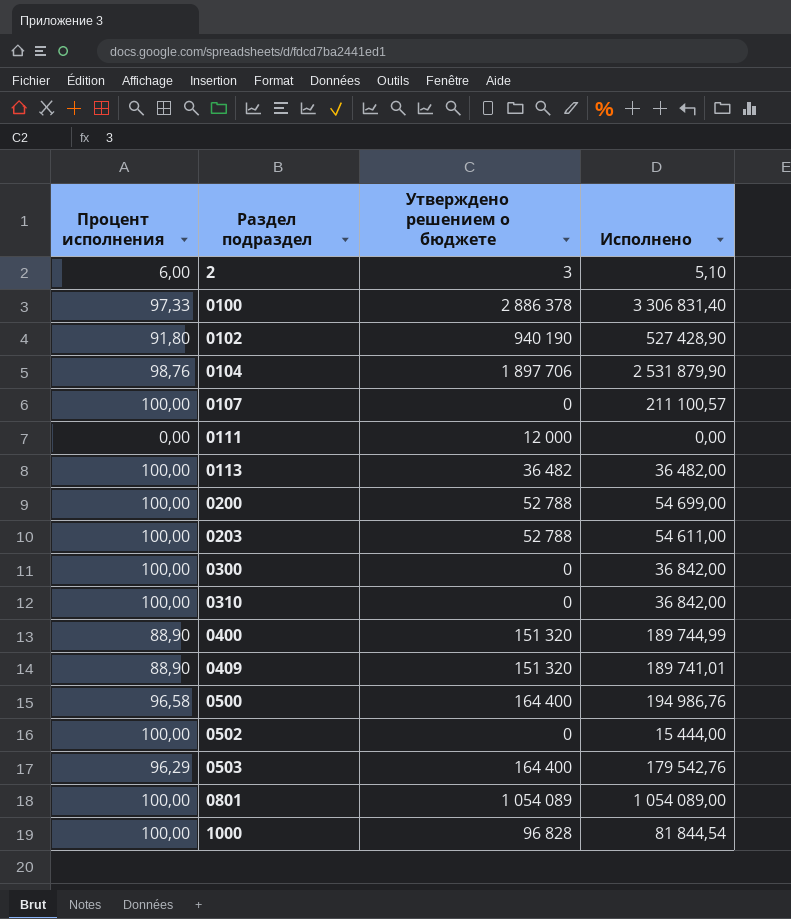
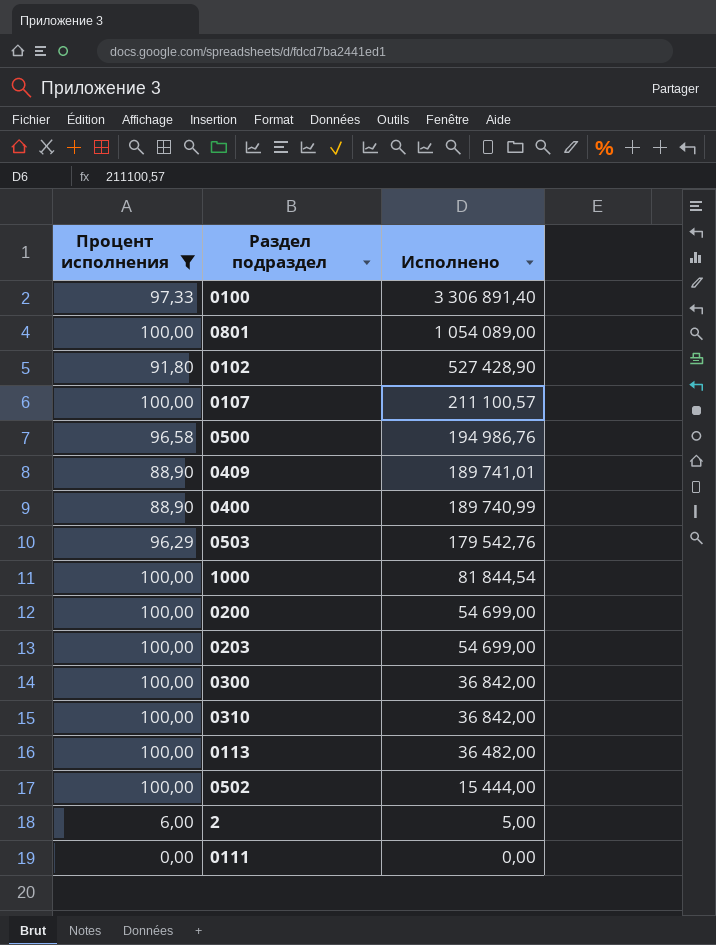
filter: none -> Процент исполнения != 98,76
row order: Раздел подраздел ascending -> Исполнено descending
column Утверждено решением о бюджете | position: 3 -> none
0100 | Исполнено: 3 306 831,40 -> 3 306 891,40
0400 | Исполнено: 189 744,99 -> 189 740,99
0203 | Исполнено: 54 611,00 -> 54 699,00
2 | Исполнено: 5,10 -> 5,00

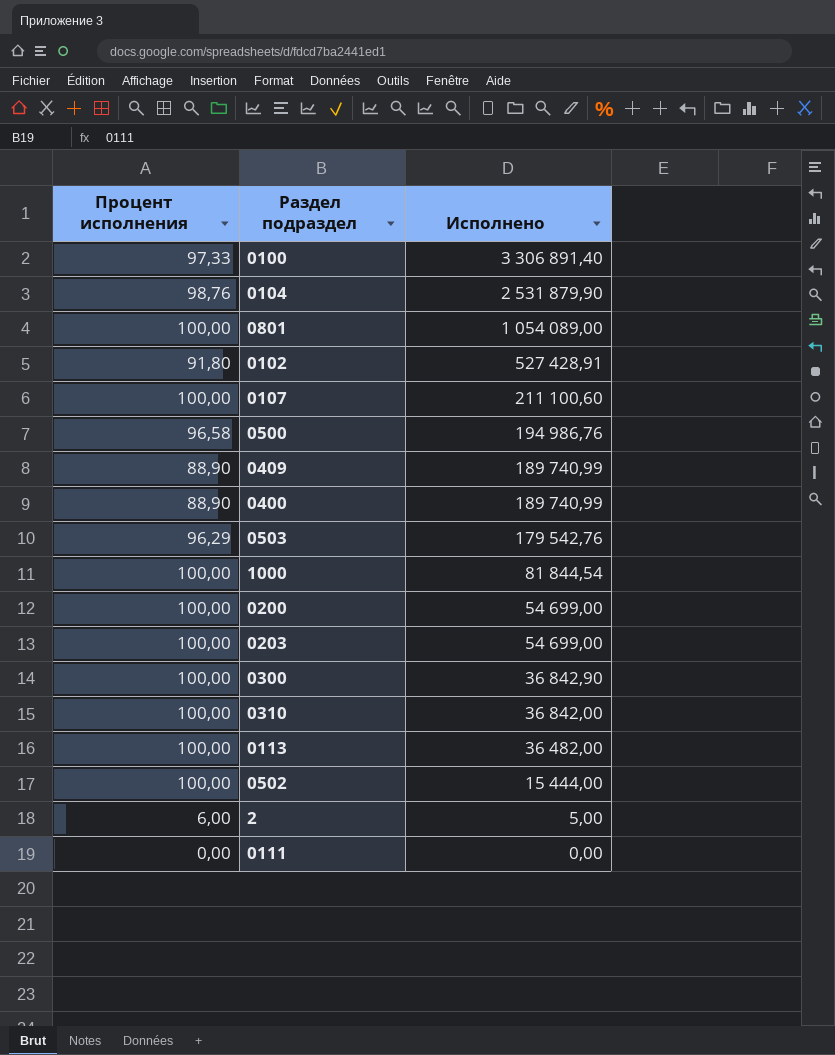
filter: Процент исполнения != 98,76 -> none
0102 | Исполнено: 527 428,90 -> 527 428,91
0107 | Исполнено: 211 100,57 -> 211 100,60
0409 | Исполнено: 189 741,01 -> 189 740,99
0300 | Исполнено: 36 842,00 -> 36 842,90

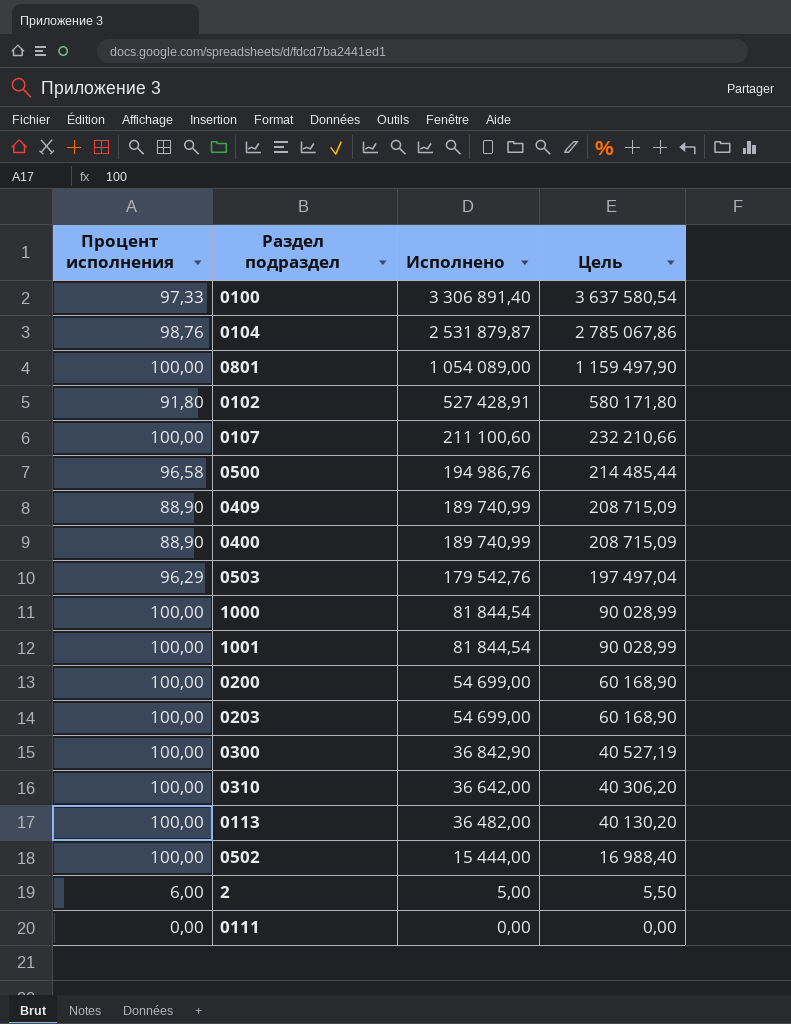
column Цель | formula: none -> [Исполнено] * 1,1
0104 | Исполнено: 2 531 879,90 -> 2 531 879,87
row 1001: none -> 100,00 | 81 844,54 | 90 028,99
0310 | Исполнено: 36 842,00 -> 36 642,00

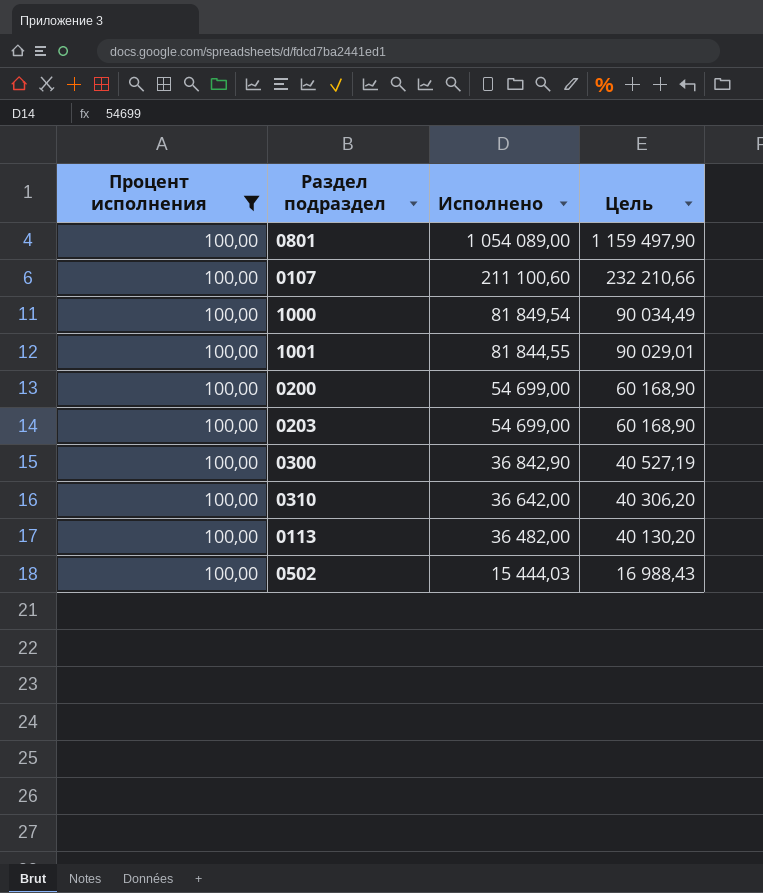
filter: none -> Процент исполнения = 100,00
1000 | Исполнено: 81 844,54 -> 81 849,54
1000 | Цель: 90 028,99 -> 90 034,49
1001 | Исполнено: 81 844,54 -> 81 844,55
1001 | Цель: 90 028,99 -> 90 029,01
0502 | Исполнено: 15 444,00 -> 15 444,03
0502 | Цель: 16 988,40 -> 16 988,43

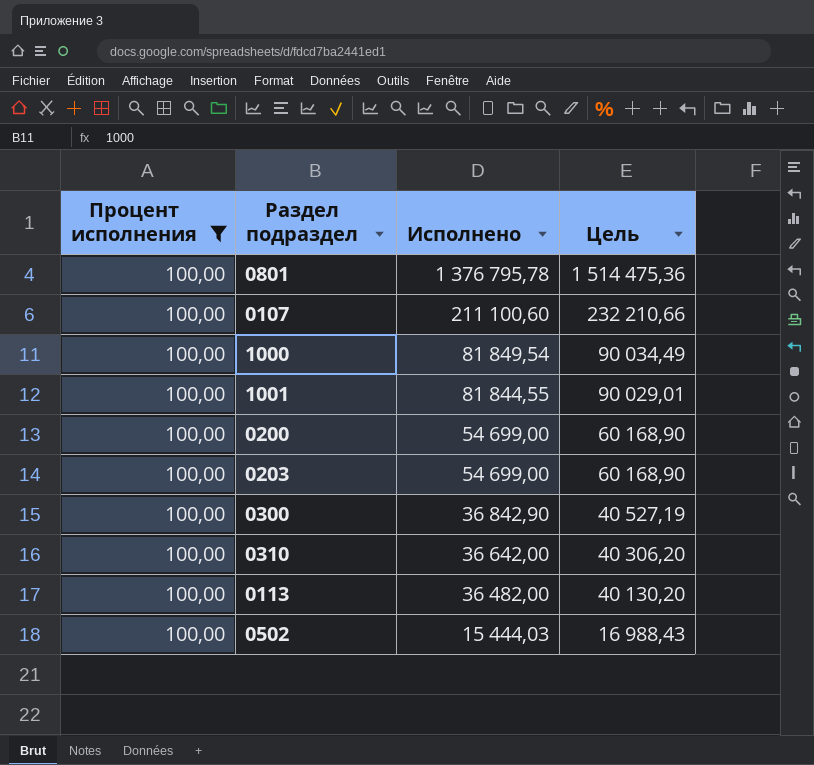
0801 | Исполнено: 1 054 089,00 -> 1 376 795,78
0801 | Цель: 1 159 497,90 -> 1 514 475,36

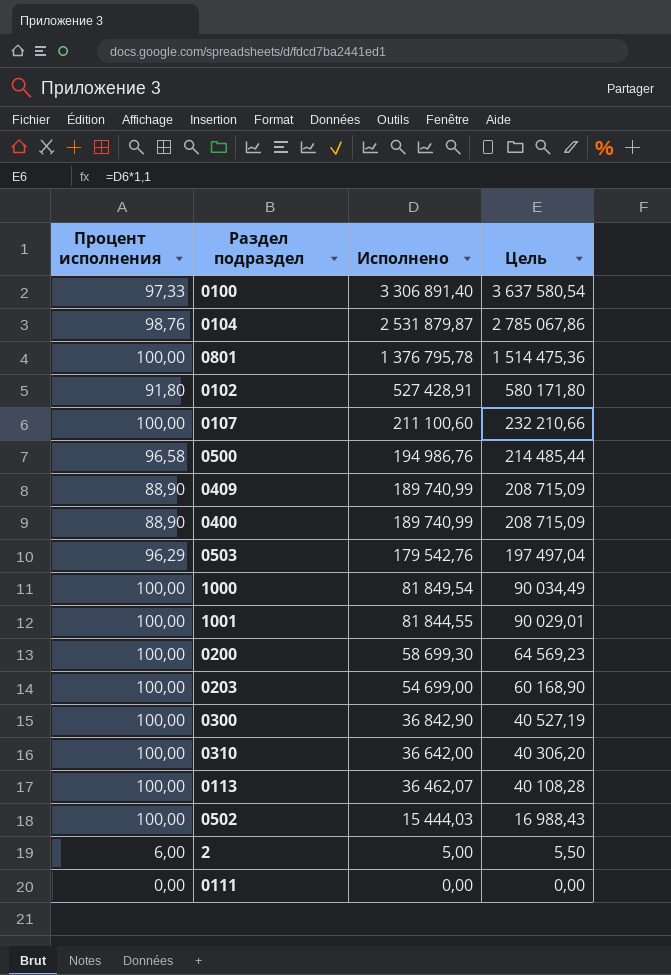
filter: Процент исполнения = 100,00 -> none
0200 | Исполнено: 54 699,00 -> 58 699,30
0200 | Цель: 60 168,90 -> 64 569,23
0113 | Исполнено: 36 482,00 -> 36 462,07
0113 | Цель: 40 130,20 -> 40 108,28

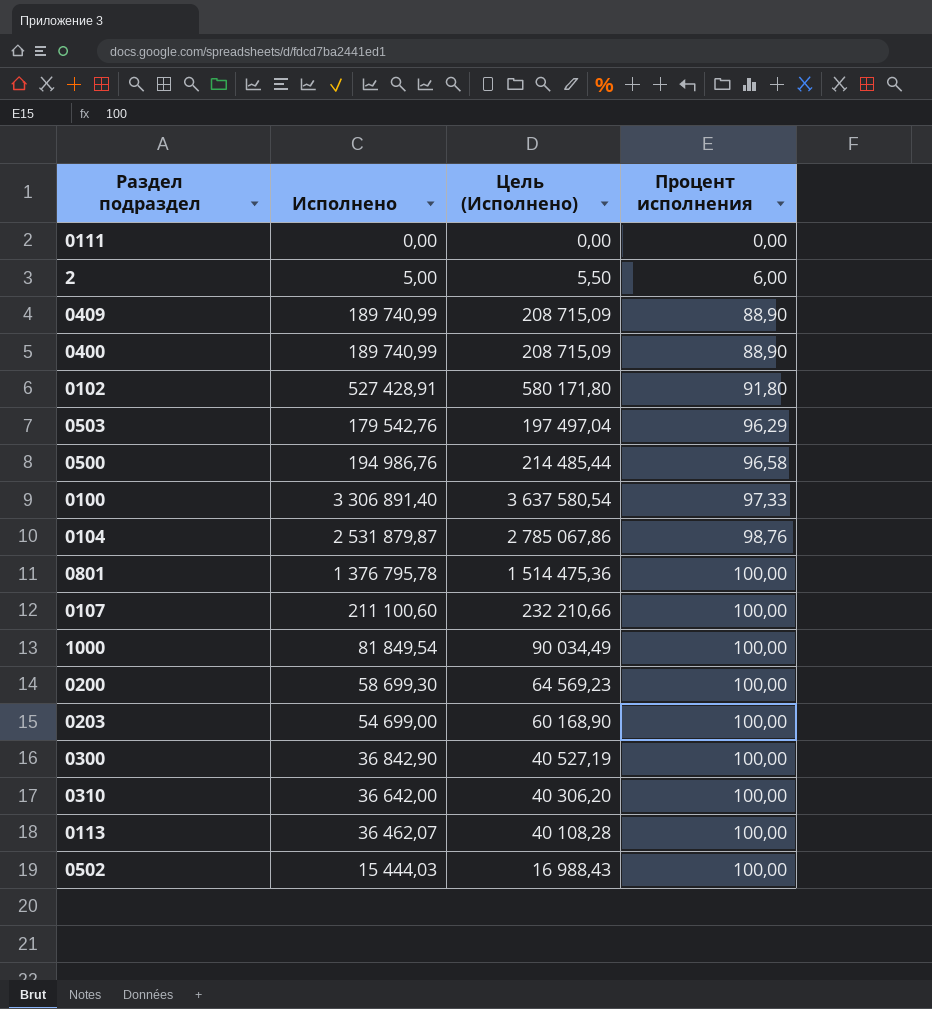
row order: Исполнено descending -> Процент исполнения ascending
column name: Цель -> Цель (Исполнено)
column Процент исполнения | position: 1 -> 4
row 1001: 100,00 | 81 844,55 | 90 029,01 -> none

